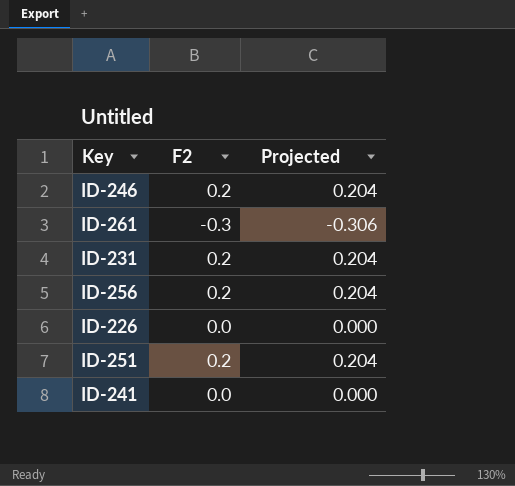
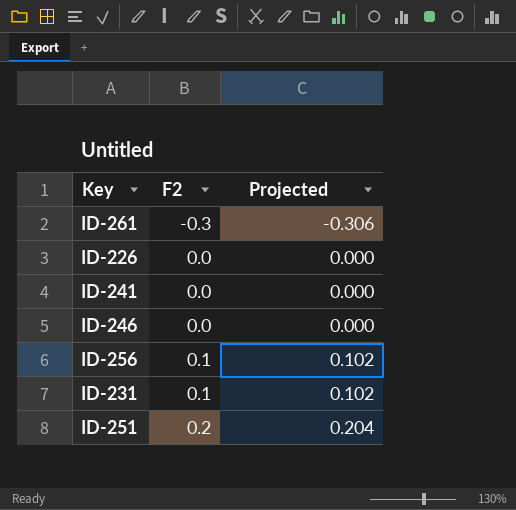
row order: none -> F2 ascending
ID-246 | F2: 0.2 -> 0.0
ID-246 | Projected: 0.204 -> 0.000
ID-256 | F2: 0.2 -> 0.1
ID-256 | Projected: 0.204 -> 0.102
ID-231 | F2: 0.2 -> 0.1
ID-231 | Projected: 0.204 -> 0.102

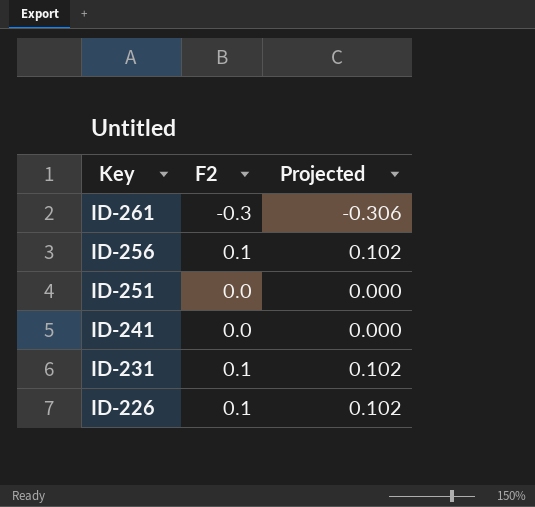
row order: F2 ascending -> Key descending
row ID-246: 0.0 | 0.000 -> none
ID-251 | F2: 0.2 -> 0.0
ID-251 | Projected: 0.204 -> 0.000
ID-226 | F2: 0.0 -> 0.1
ID-226 | Projected: 0.000 -> 0.102

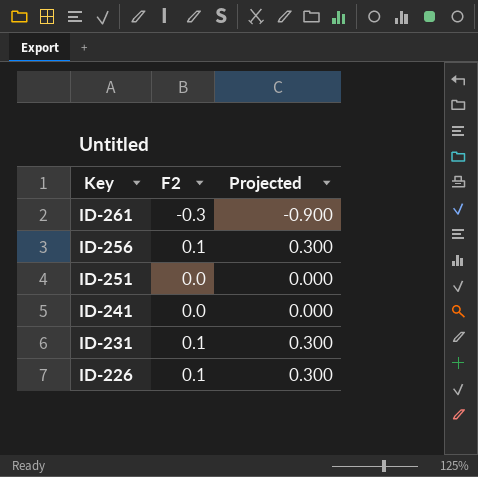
column Projected | formula: [F2] * 1.02 -> [F2] * 3

